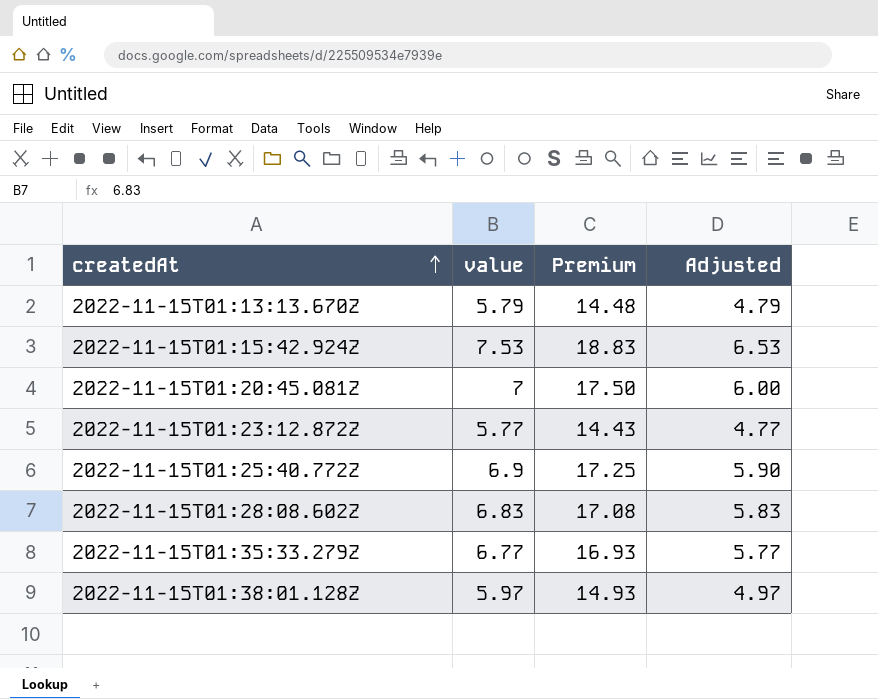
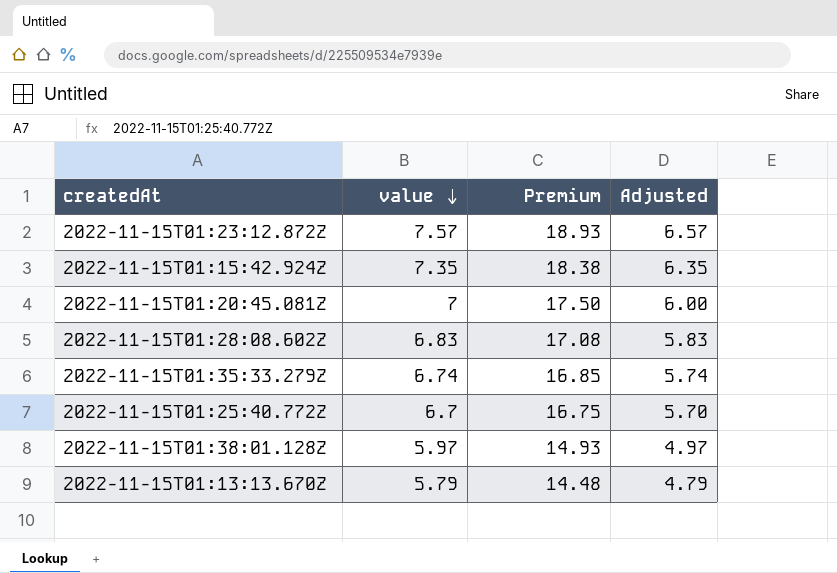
row order: createdAt ascending -> value descending
2022-11-15T01:23:12.872Z | value: 5.77 -> 7.57
2022-11-15T01:23:12.872Z | Premium: 14.43 -> 18.93
2022-11-15T01:23:12.872Z | Adjusted: 4.77 -> 6.57
2022-11-15T01:15:42.924Z | value: 7.53 -> 7.35
2022-11-15T01:15:42.924Z | Premium: 18.83 -> 18.38
2022-11-15T01:15:42.924Z | Adjusted: 6.53 -> 6.35
2022-11-15T01:35:33.279Z | value: 6.77 -> 6.74
2022-11-15T01:35:33.279Z | Premium: 16.93 -> 16.85
2022-11-15T01:35:33.279Z | Adjusted: 5.77 -> 5.74
2022-11-15T01:25:40.772Z | value: 6.9 -> 6.7
2022-11-15T01:25:40.772Z | Premium: 17.25 -> 16.75
2022-11-15T01:25:40.772Z | Adjusted: 5.90 -> 5.70

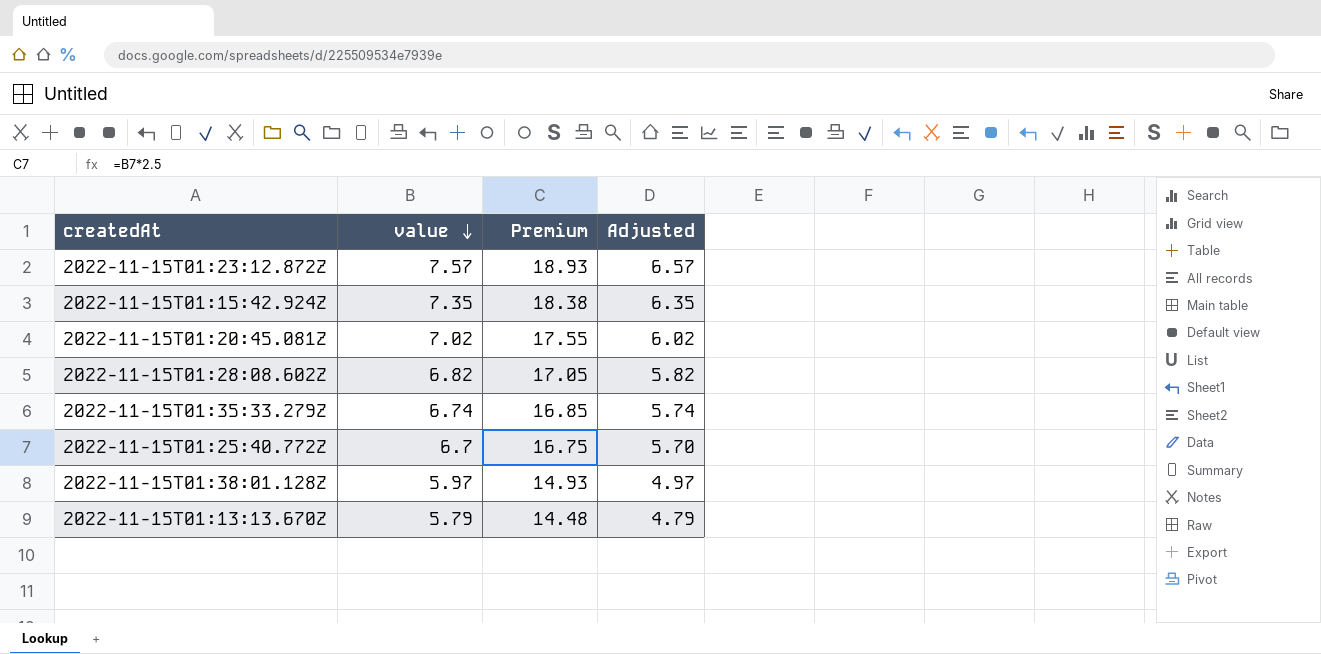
2022-11-15T01:20:45.081Z | value: 7 -> 7.02
2022-11-15T01:20:45.081Z | Premium: 17.50 -> 17.55
2022-11-15T01:20:45.081Z | Adjusted: 6.00 -> 6.02
2022-11-15T01:28:08.602Z | value: 6.83 -> 6.82
2022-11-15T01:28:08.602Z | Premium: 17.08 -> 17.05
2022-11-15T01:28:08.602Z | Adjusted: 5.83 -> 5.82

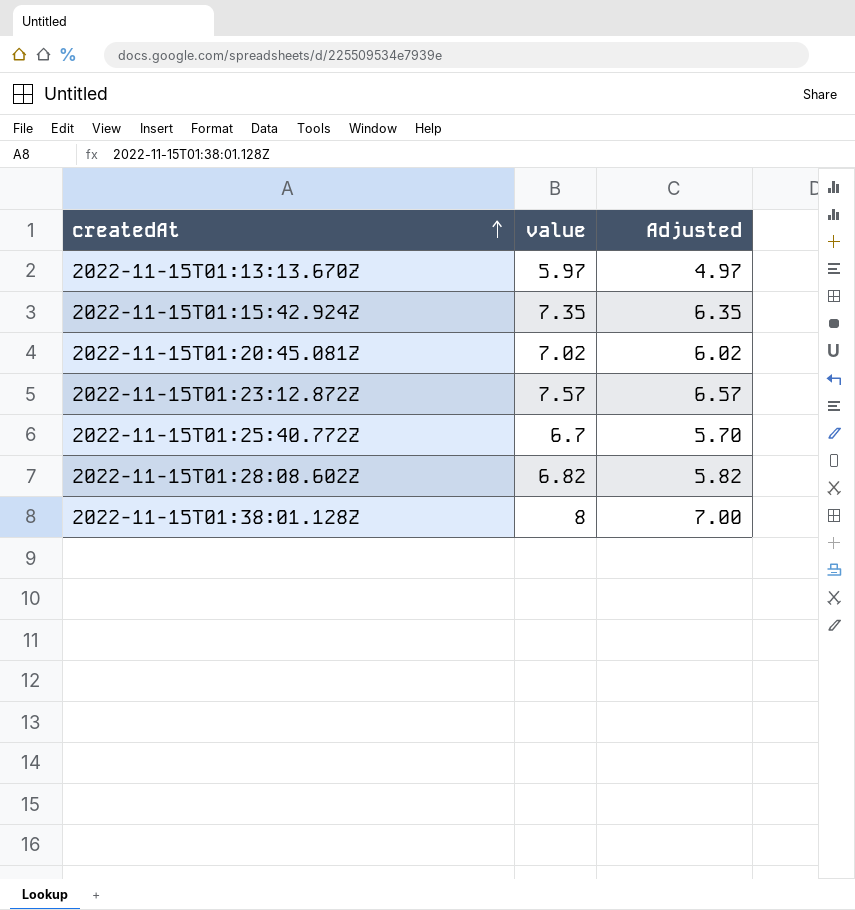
row order: value descending -> createdAt ascending
column Premium | formula: [value] * 2.5 -> none
row 2022-11-15T01:35:33.279Z: 6.74 | 16.85 | 5.74 -> none
2022-11-15T01:13:13.670Z | value: 5.79 -> 5.97
2022-11-15T01:13:13.670Z | Adjusted: 4.79 -> 4.97
2022-11-15T01:38:01.128Z | value: 5.97 -> 8
2022-11-15T01:38:01.128Z | Adjusted: 4.97 -> 7.00

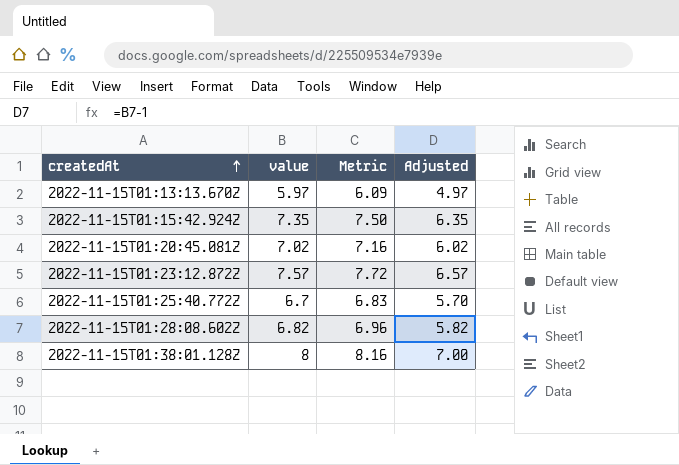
column Metric | formula: none -> [value] * 1.02

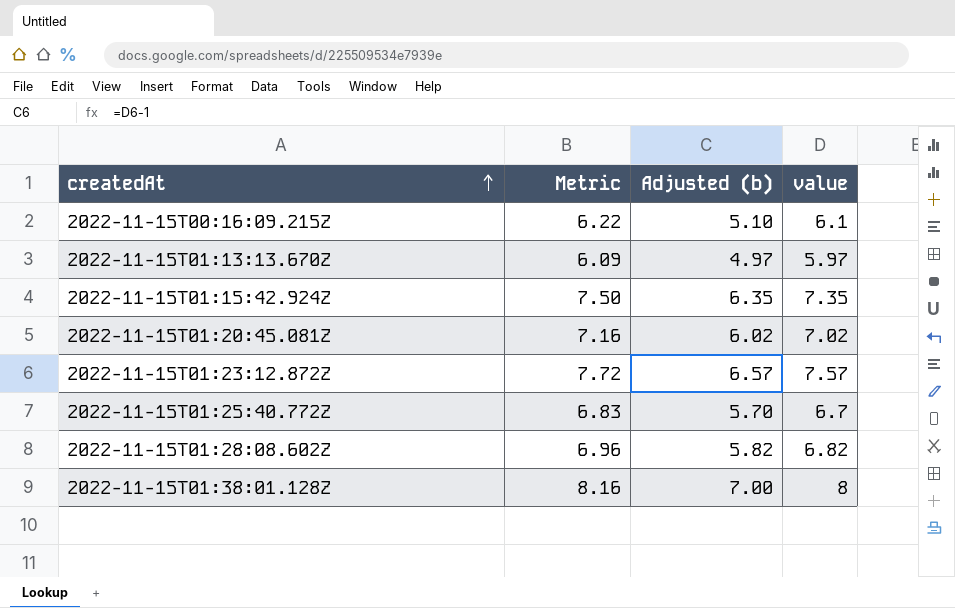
column name: Adjusted -> Adjusted (b)
column value | position: 2 -> 4
row 2022-11-15T00:16:09.215Z: none -> 6.22 | 5.10 | 6.1

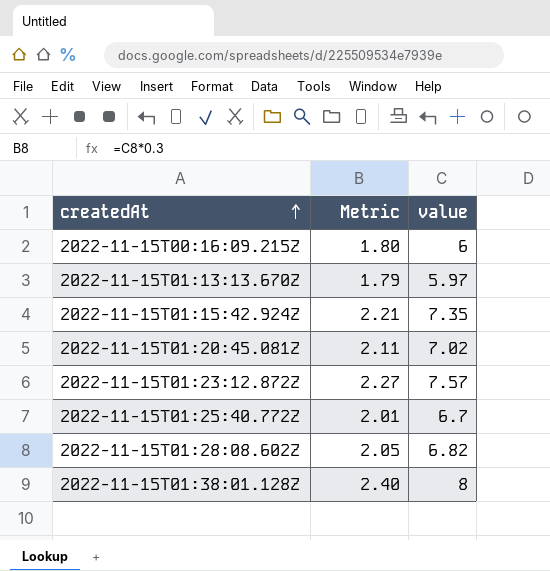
column Adjusted (b) | formula: [value] - 1 -> none
column Metric | formula: [value] * 1.02 -> [value] * 0.3
2022-11-15T00:16:09.215Z | value: 6.1 -> 6

